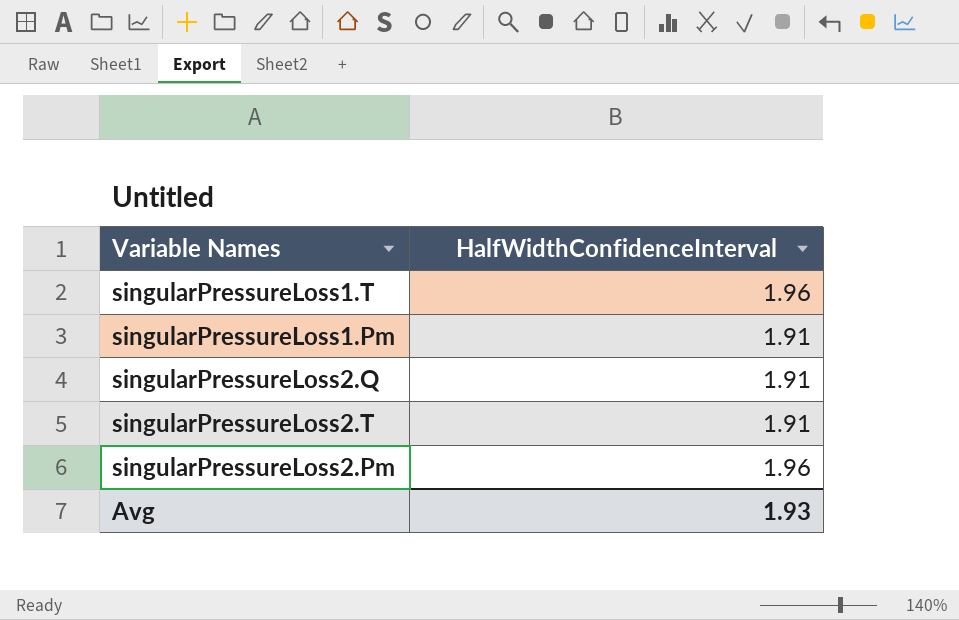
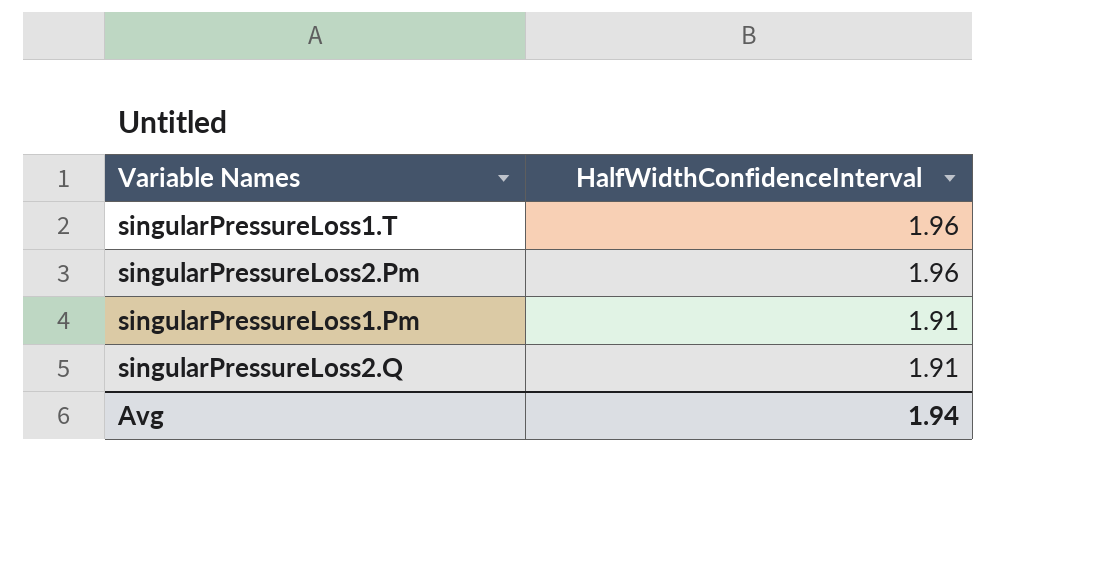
row order: none -> HalfWidthConfidenceInterval descending
row singularPressureLoss2.T: 1.91 -> none
Avg | HalfWidthConfidenceInterval: 1.93 -> 1.94

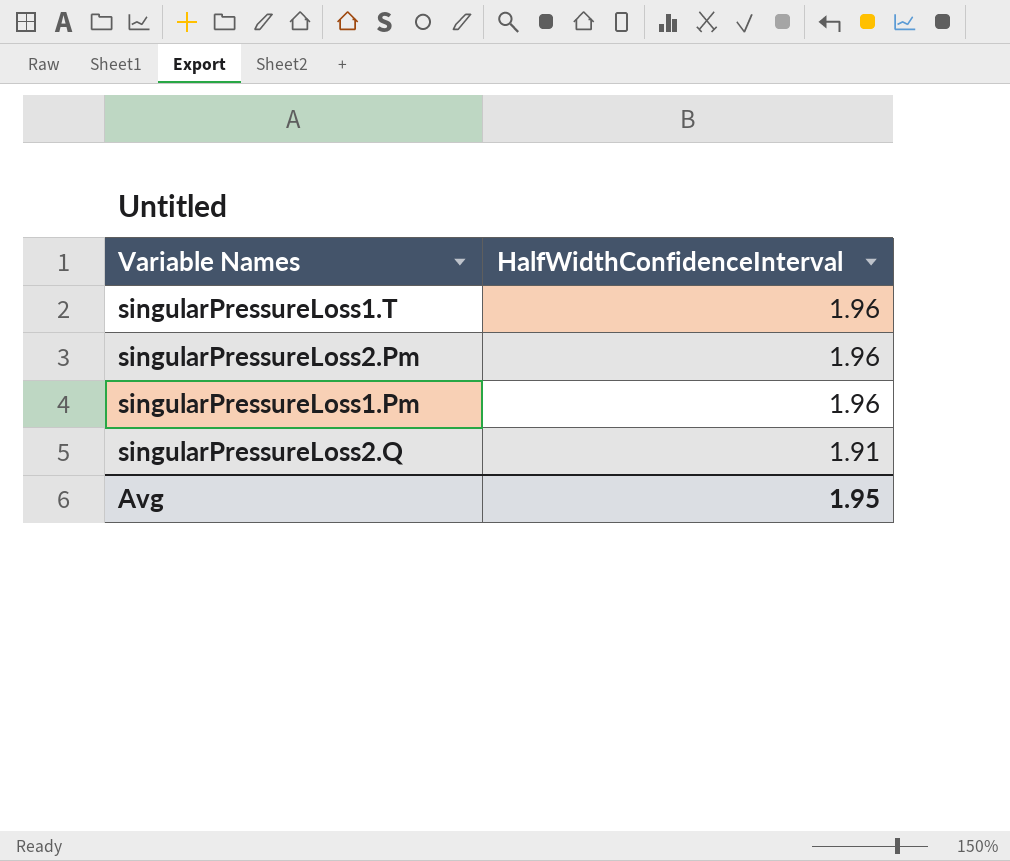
singularPressureLoss1.Pm | HalfWidthConfidenceInterval: 1.91 -> 1.96
Avg | HalfWidthConfidenceInterval: 1.94 -> 1.95

